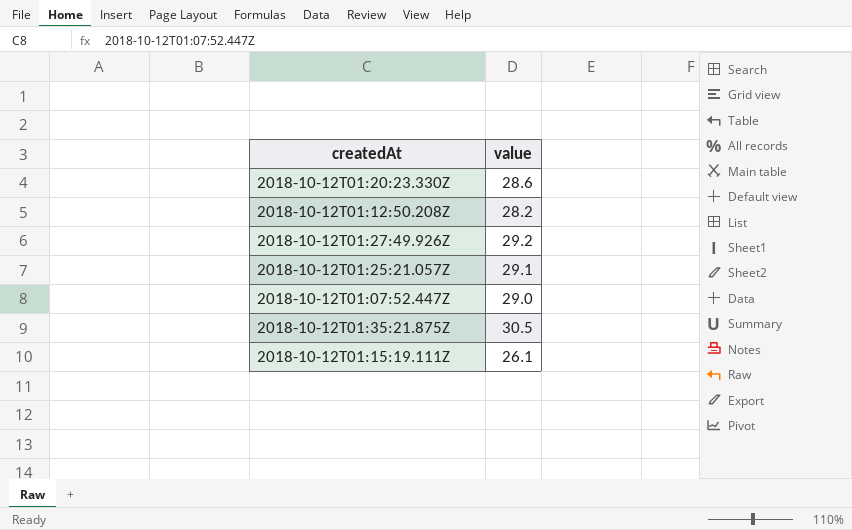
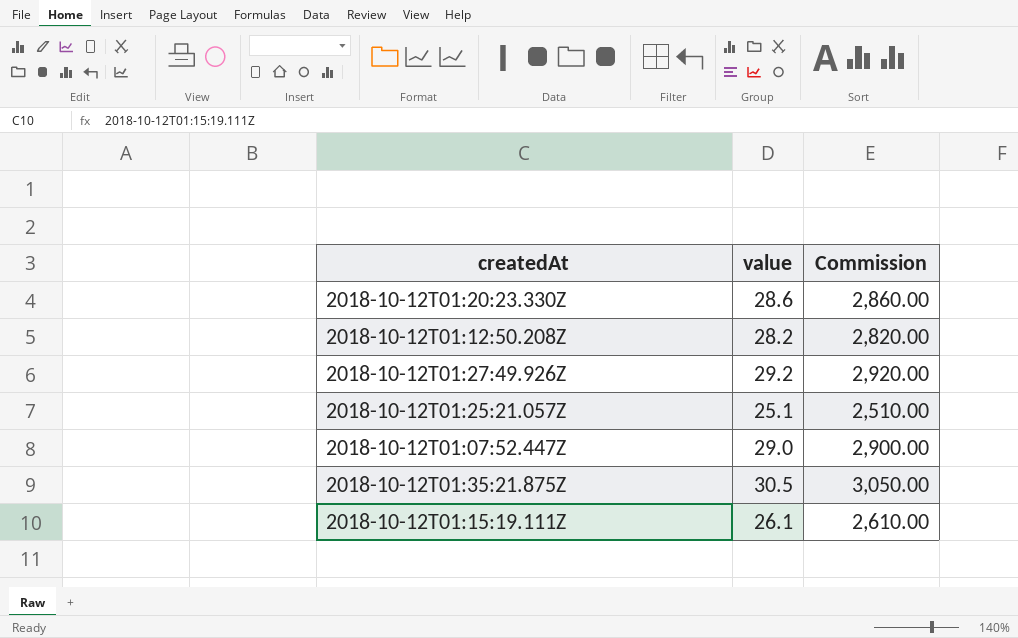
column Commission | formula: none -> [value] * 100
2018-10-12T01:25:21.057Z | value: 29.1 -> 25.1

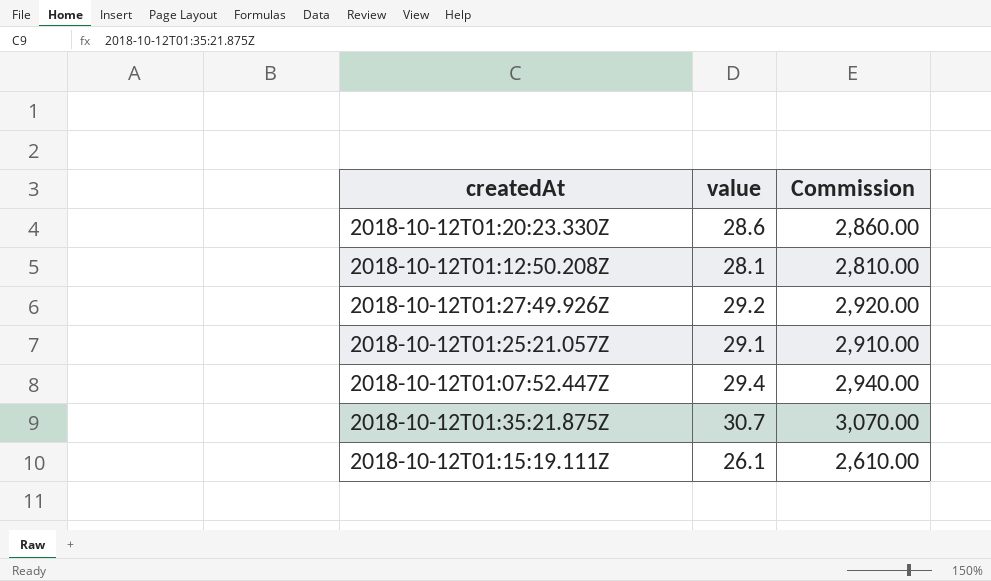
2018-10-12T01:12:50.208Z | value: 28.2 -> 28.1
2018-10-12T01:12:50.208Z | Commission: 2,820.00 -> 2,810.00
2018-10-12T01:25:21.057Z | value: 25.1 -> 29.1
2018-10-12T01:25:21.057Z | Commission: 2,510.00 -> 2,910.00
2018-10-12T01:07:52.447Z | value: 29.0 -> 29.4
2018-10-12T01:07:52.447Z | Commission: 2,900.00 -> 2,940.00
2018-10-12T01:35:21.875Z | value: 30.5 -> 30.7
2018-10-12T01:35:21.875Z | Commission: 3,050.00 -> 3,070.00

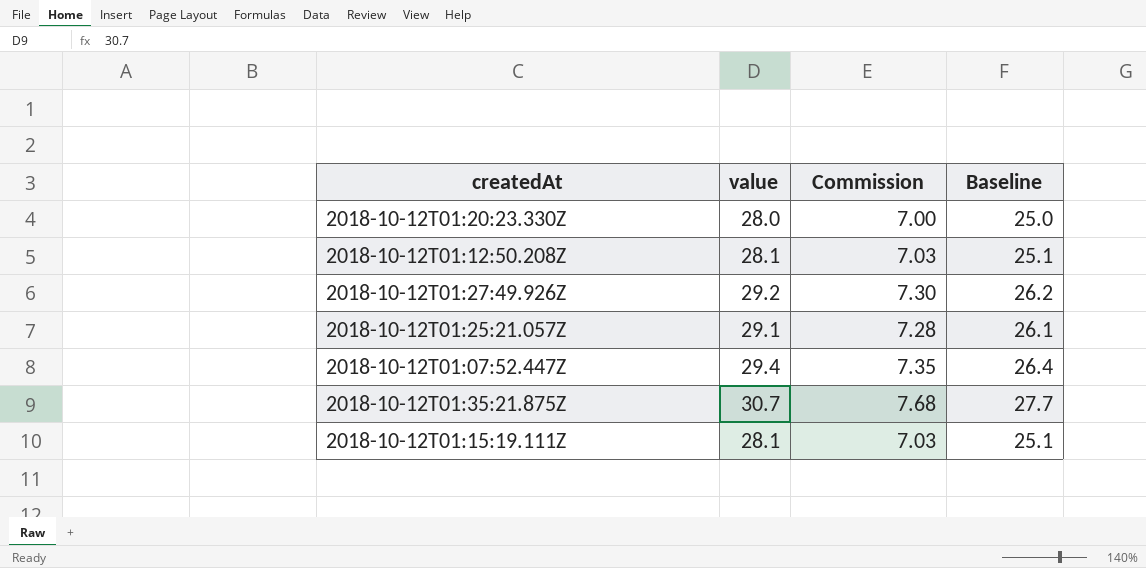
column Commission | formula: [value] * 100 -> [value] * 0.25
column Baseline | formula: none -> [value] - 3
2018-10-12T01:20:23.330Z | value: 28.6 -> 28.0
2018-10-12T01:15:19.111Z | value: 26.1 -> 28.1

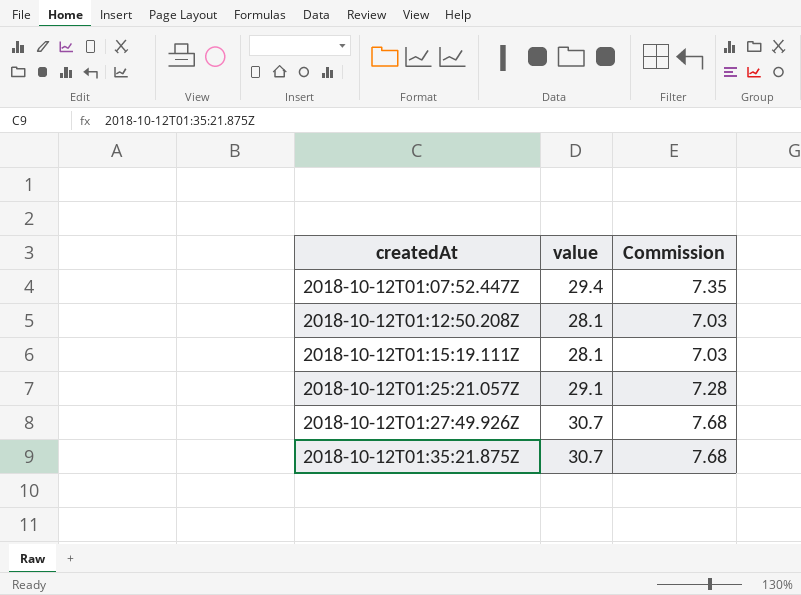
row order: none -> createdAt ascending
column Baseline | formula: [value] - 3 -> none
row 2018-10-12T01:20:23.330Z: 28.0 | 7.00 | 25.0 -> none
2018-10-12T01:27:49.926Z | value: 29.2 -> 30.7
2018-10-12T01:27:49.926Z | Commission: 7.30 -> 7.68

